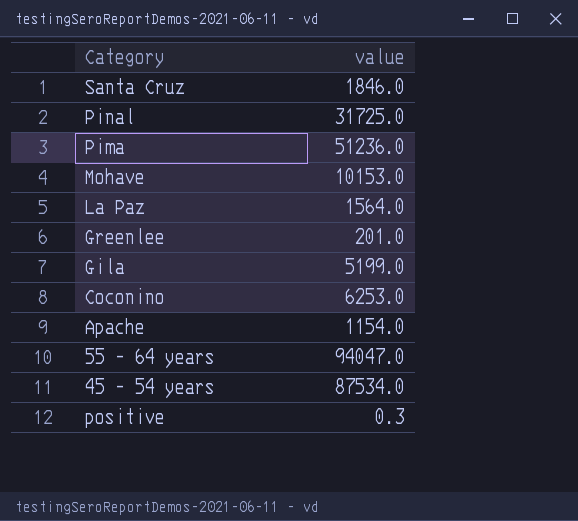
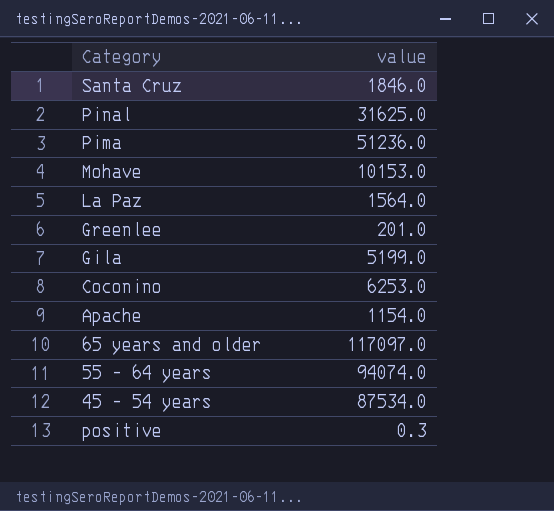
Pinal | value: 31725.0 -> 31625.0
row 65 years and older: none -> 117097.0
55 - 64 years | value: 94047.0 -> 94074.0

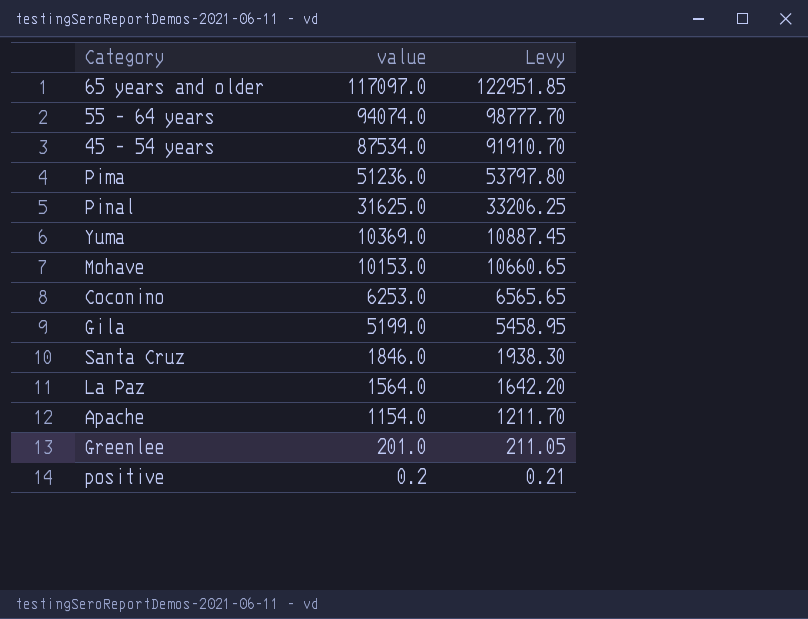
row order: none -> value descending
column Levy | formula: none -> [value] * 1.05
row Yuma: none -> 10369.0 | 10887.45
positive | value: 0.3 -> 0.2

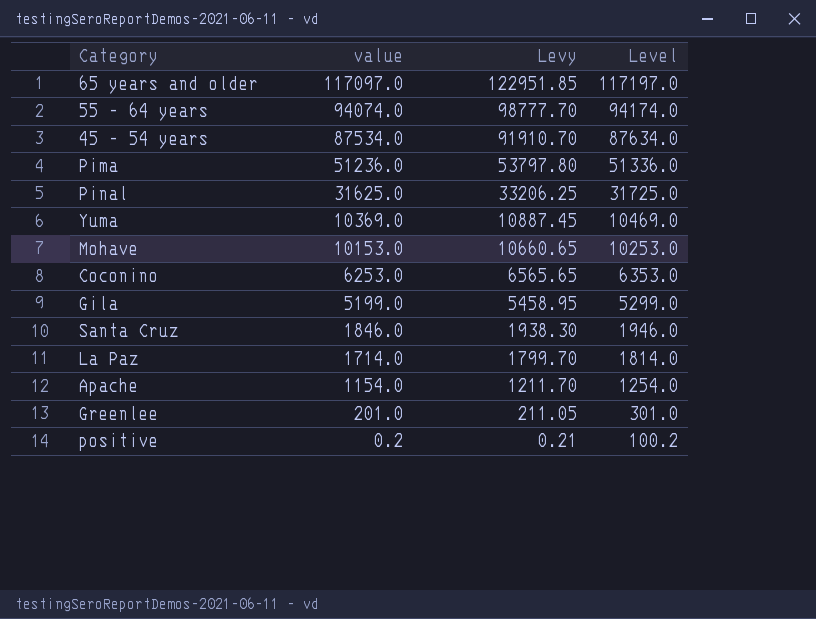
column Level | formula: none -> [value] + 100
La Paz | value: 1564.0 -> 1714.0
La Paz | Levy: 1642.20 -> 1799.70

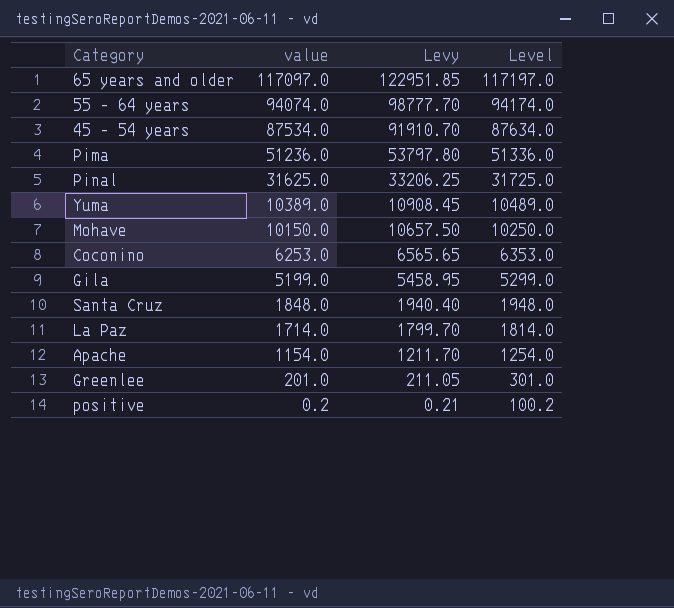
Yuma | value: 10369.0 -> 10389.0
Yuma | Levy: 10887.45 -> 10908.45
Yuma | Level: 10469.0 -> 10489.0
Mohave | value: 10153.0 -> 10150.0
Mohave | Levy: 10660.65 -> 10657.50
Mohave | Level: 10253.0 -> 10250.0
Santa Cruz | value: 1846.0 -> 1848.0
Santa Cruz | Levy: 1938.30 -> 1940.40
Santa Cruz | Level: 1946.0 -> 1948.0

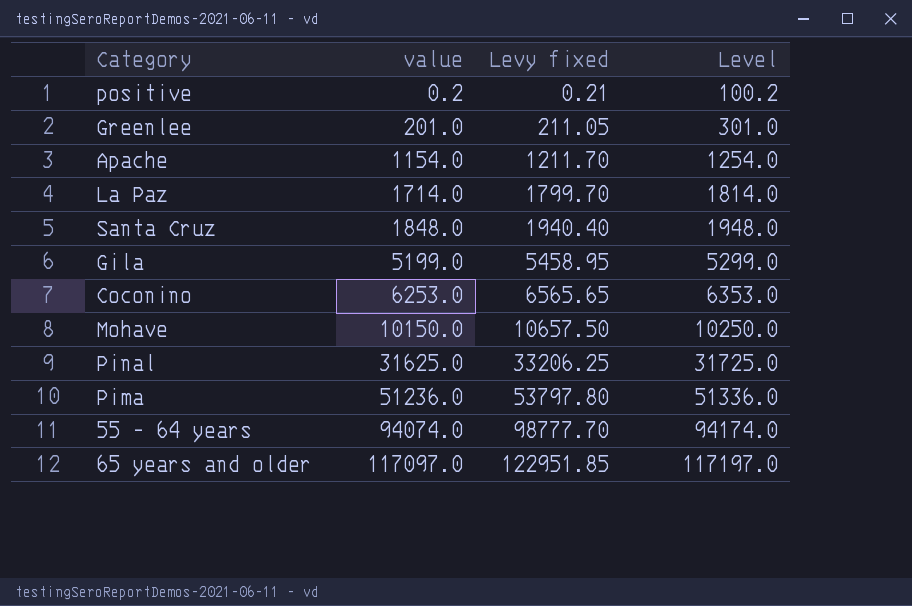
row order: value descending -> value ascending
column name: Levy -> Levy fixed
row 45 - 54 years: 87534.0 | 91910.70 | 87634.0 -> none
row Yuma: 10389.0 | 10908.45 | 10489.0 -> none

